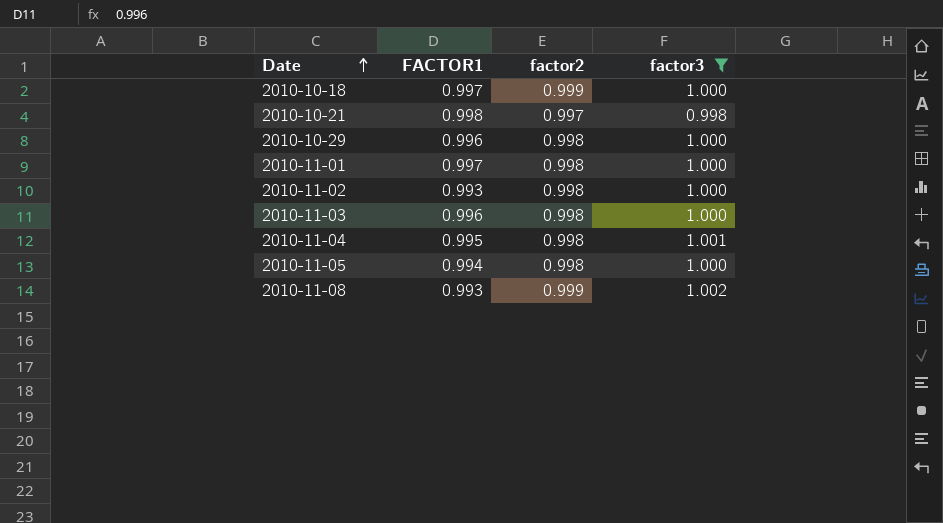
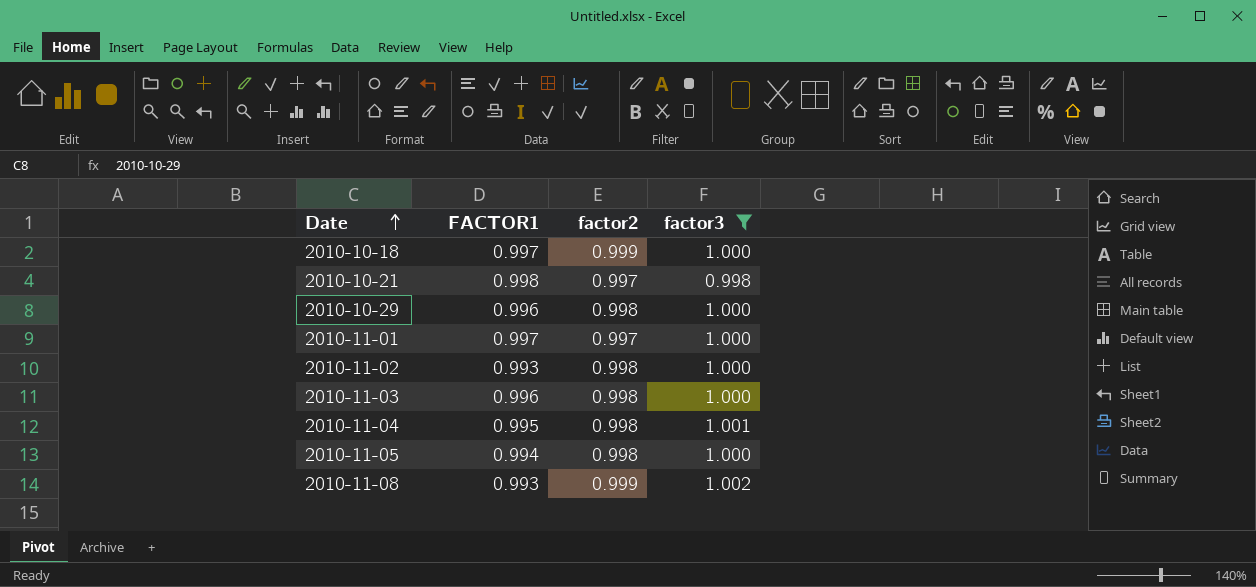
2010-11-01 | factor2: 0.998 -> 0.997

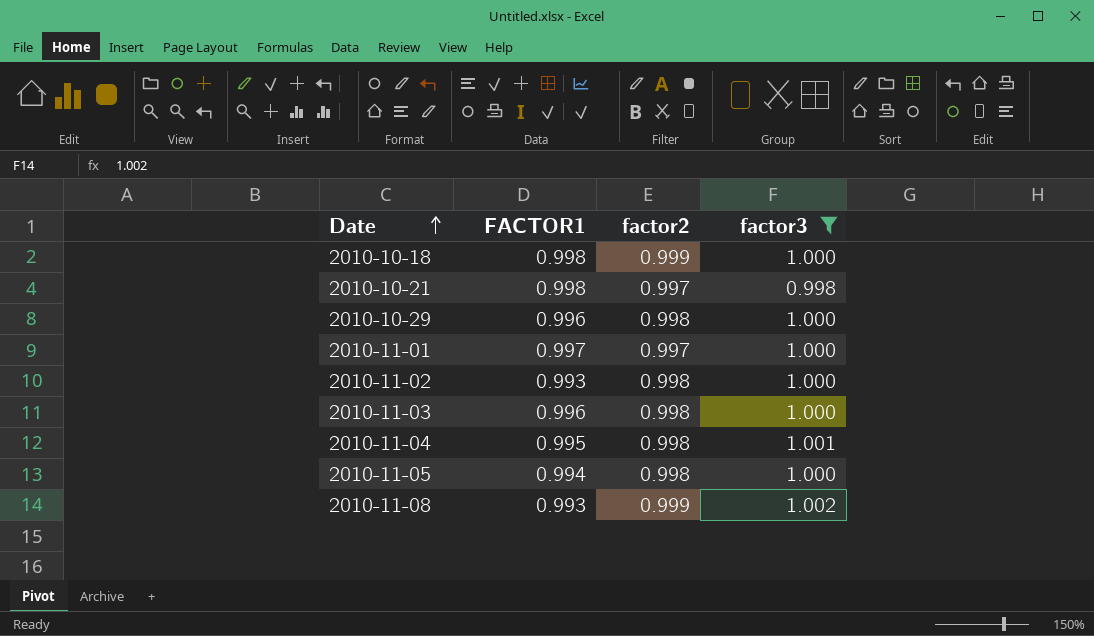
2010-10-18 | FACTOR1: 0.997 -> 0.998

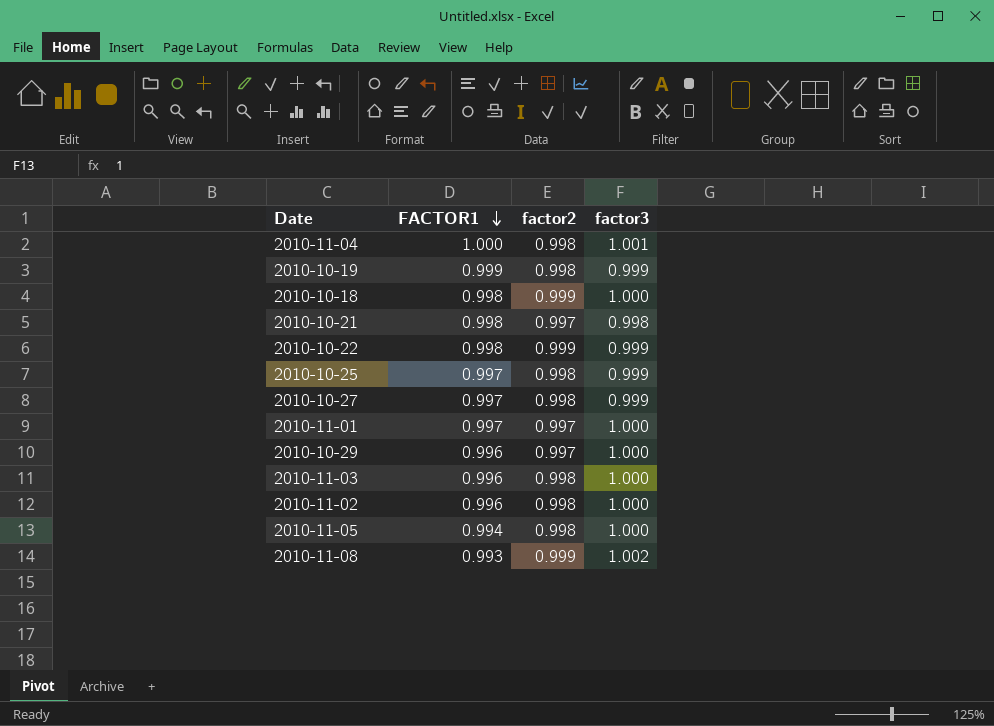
filter: factor3 != 0.999 -> none
row order: Date ascending -> FACTOR1 descending
2010-11-04 | FACTOR1: 0.995 -> 1.000
2010-10-29 | factor2: 0.998 -> 0.997
2010-11-02 | FACTOR1: 0.993 -> 0.996

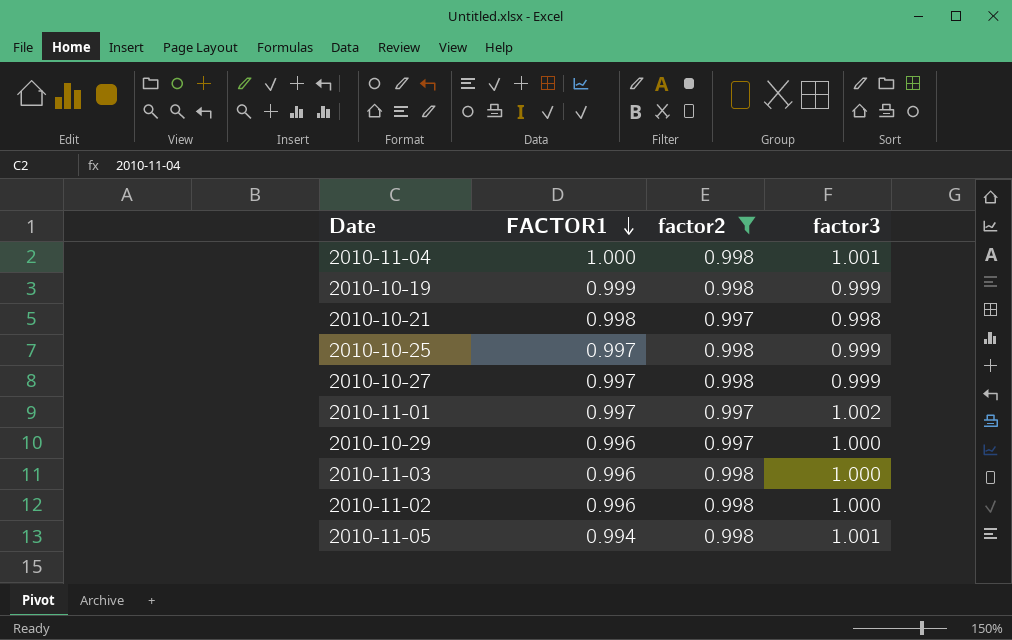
filter: none -> factor2 != 0.999
2010-11-01 | factor3: 1.000 -> 1.002
2010-11-05 | factor3: 1.000 -> 1.001

